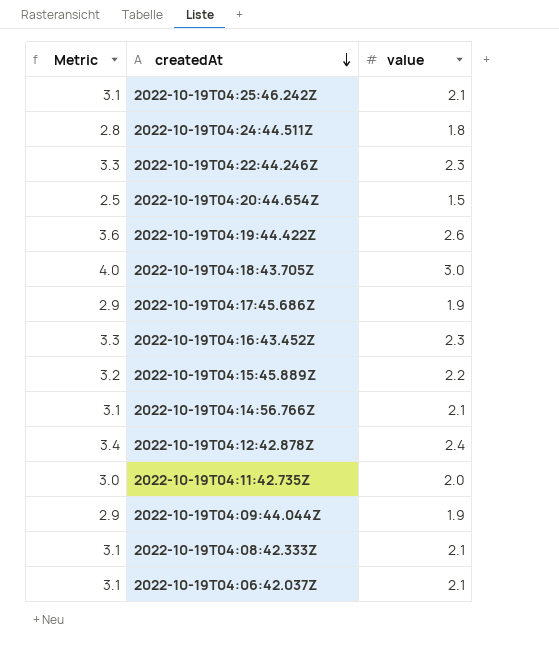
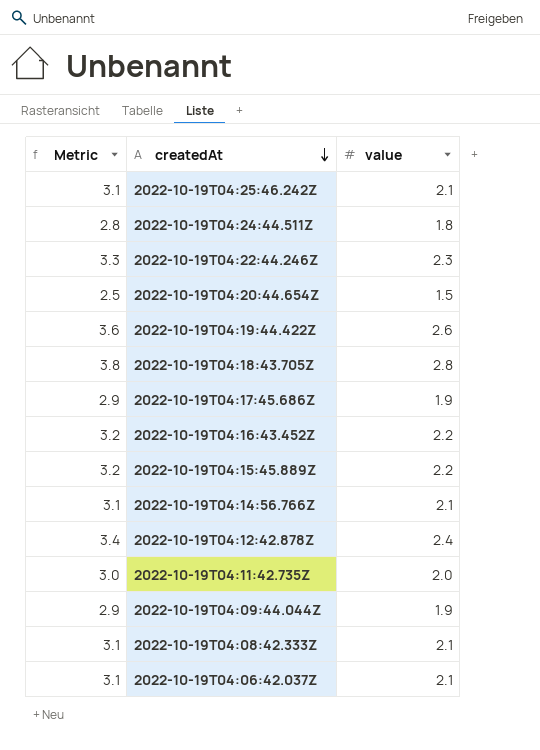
2022-10-19T04:18:43.705Z | Metric: 4.0 -> 3.8
2022-10-19T04:18:43.705Z | value: 3.0 -> 2.8
2022-10-19T04:16:43.452Z | Metric: 3.3 -> 3.2
2022-10-19T04:16:43.452Z | value: 2.3 -> 2.2

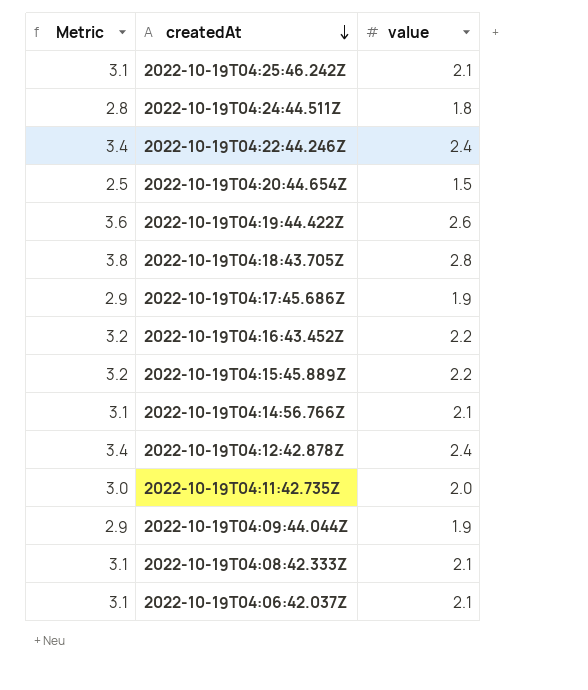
2022-10-19T04:22:44.246Z | Metric: 3.3 -> 3.4
2022-10-19T04:22:44.246Z | value: 2.3 -> 2.4

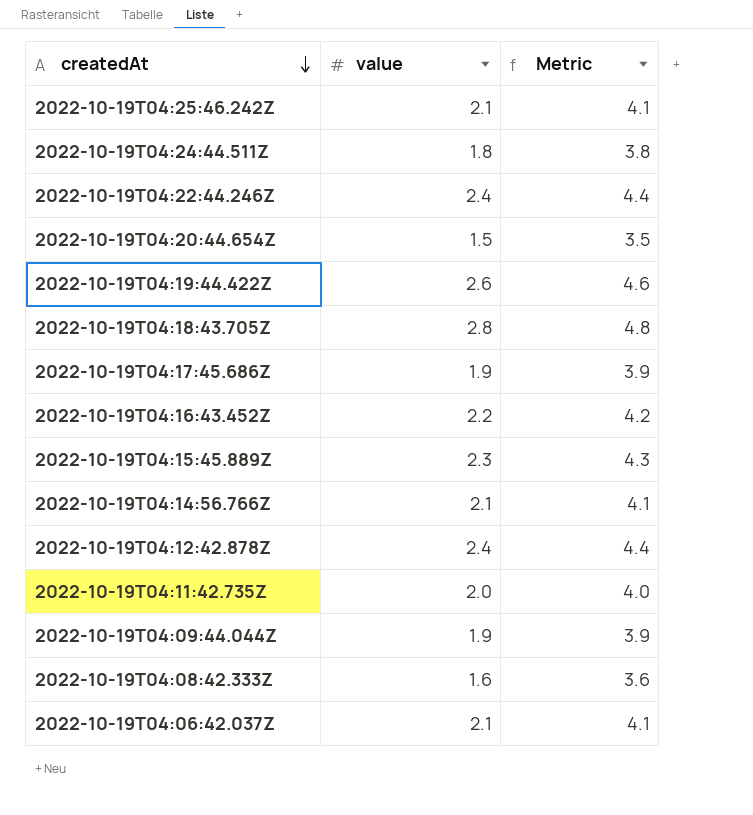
column Metric | formula: [value] + 1 -> [value] + 2
column Metric | position: 1 -> 3
2022-10-19T04:15:45.889Z | value: 2.2 -> 2.3
2022-10-19T04:08:42.333Z | value: 2.1 -> 1.6

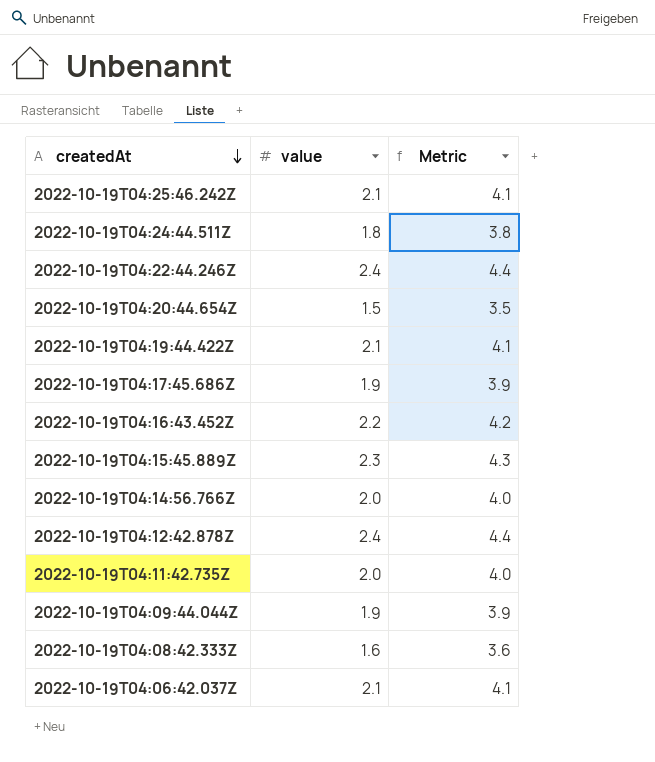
row 2022-10-19T04:18:43.705Z: 2.8 | 4.8 -> none
2022-10-19T04:19:44.422Z | value: 2.6 -> 2.1
2022-10-19T04:19:44.422Z | Metric: 4.6 -> 4.1
2022-10-19T04:14:56.766Z | value: 2.1 -> 2.0
2022-10-19T04:14:56.766Z | Metric: 4.1 -> 4.0

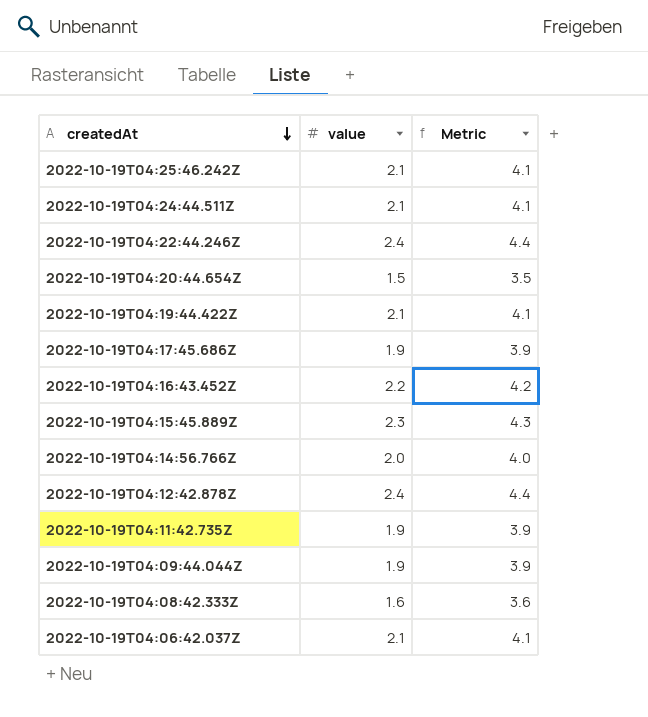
2022-10-19T04:24:44.511Z | value: 1.8 -> 2.1
2022-10-19T04:24:44.511Z | Metric: 3.8 -> 4.1
2022-10-19T04:11:42.735Z | value: 2.0 -> 1.9
2022-10-19T04:11:42.735Z | Metric: 4.0 -> 3.9

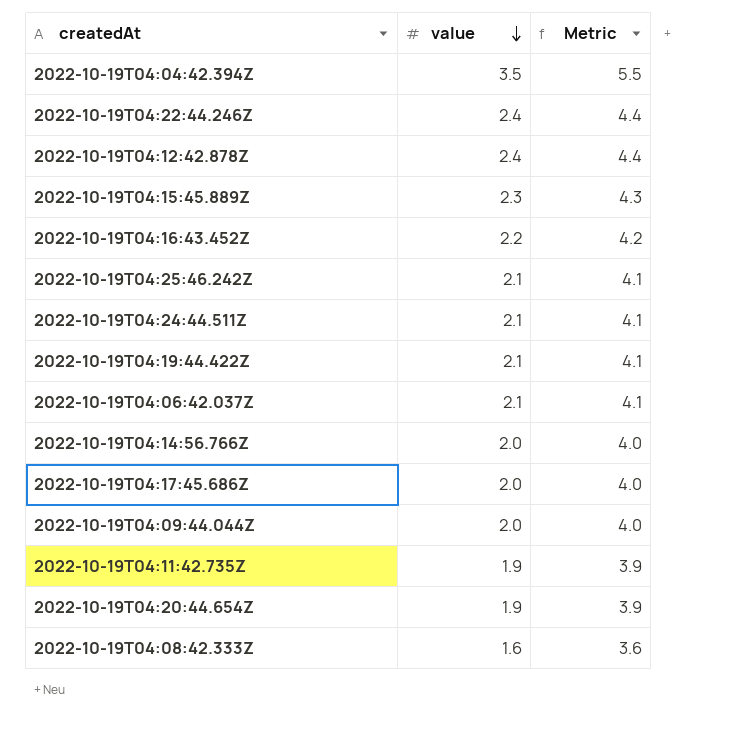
row order: createdAt descending -> value descending
row 2022-10-19T04:04:42.394Z: none -> 3.5 | 5.5
2022-10-19T04:17:45.686Z | value: 1.9 -> 2.0
2022-10-19T04:17:45.686Z | Metric: 3.9 -> 4.0
2022-10-19T04:09:44.044Z | value: 1.9 -> 2.0
2022-10-19T04:09:44.044Z | Metric: 3.9 -> 4.0
2022-10-19T04:20:44.654Z | value: 1.5 -> 1.9
2022-10-19T04:20:44.654Z | Metric: 3.5 -> 3.9

